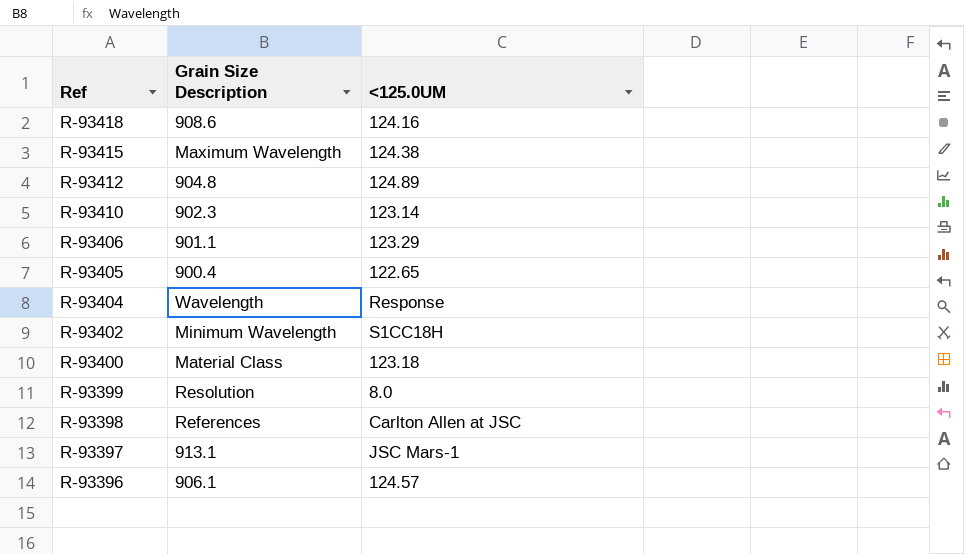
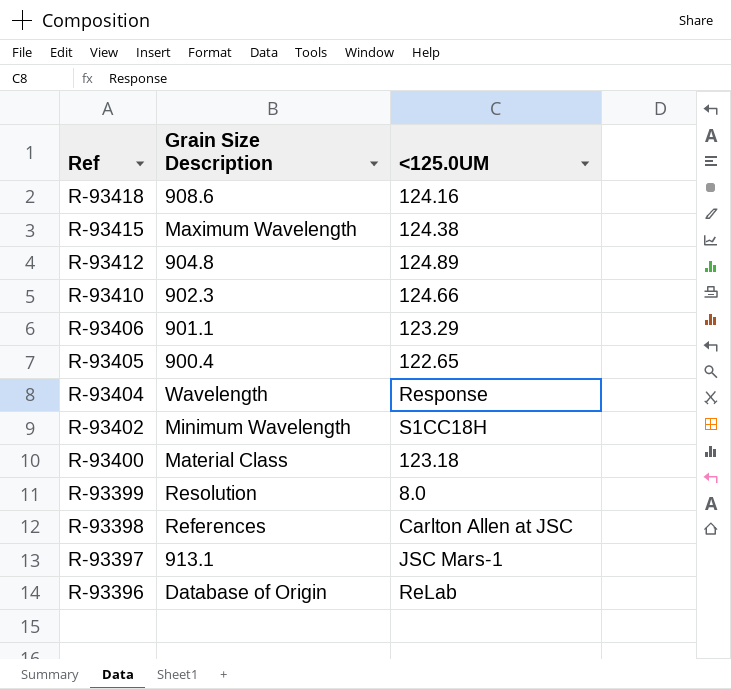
R-93410 | <125.0UM: 123.14 -> 124.66
R-93396 | Grain Size Description: 906.1 -> Database of Origin
R-93396 | <125.0UM: 124.57 -> ReLab

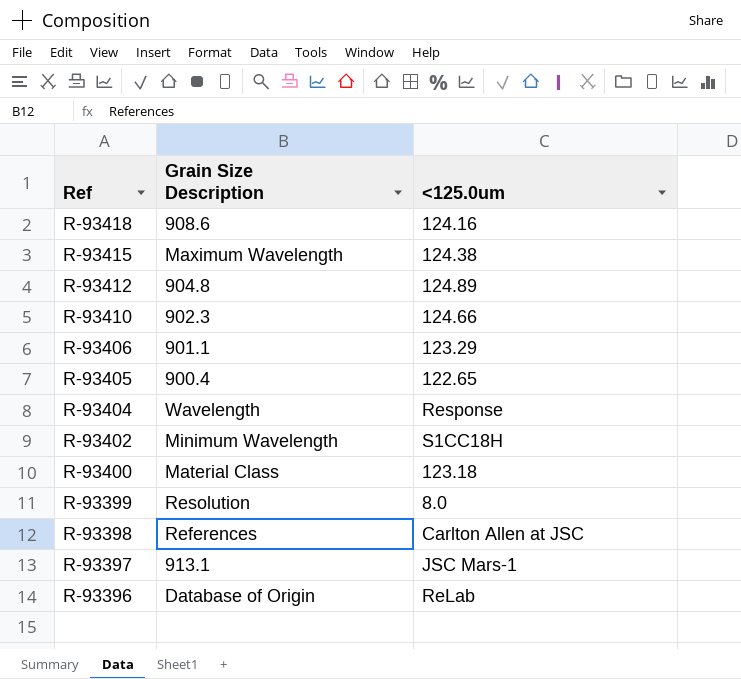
column name: <125.0UM -> <125.0um

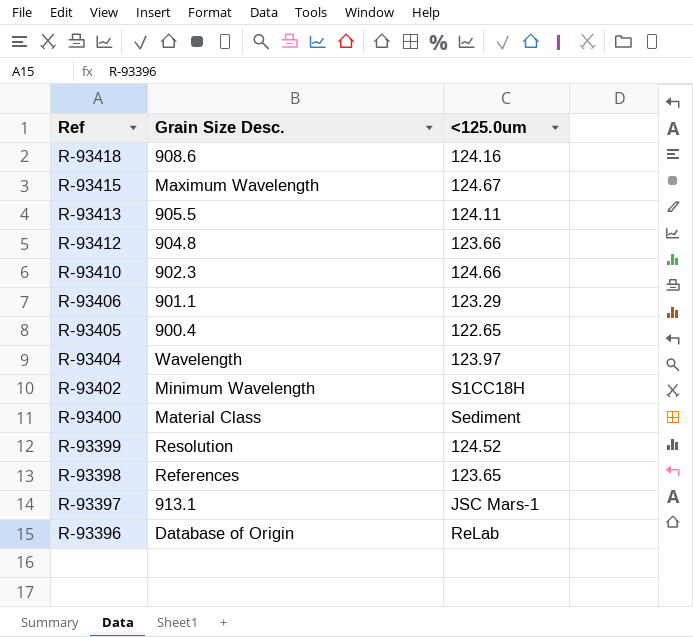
column name: Grain Size Description -> Grain Size Desc.
R-93415 | <125.0um: 124.38 -> 124.67
row R-93413: none -> 905.5 | 124.11
R-93412 | <125.0um: 124.89 -> 123.66
R-93404 | <125.0um: Response -> 123.97
R-93400 | <125.0um: 123.18 -> Sediment
R-93399 | <125.0um: 8.0 -> 124.52
R-93398 | <125.0um: Carlton Allen at JSC -> 123.65

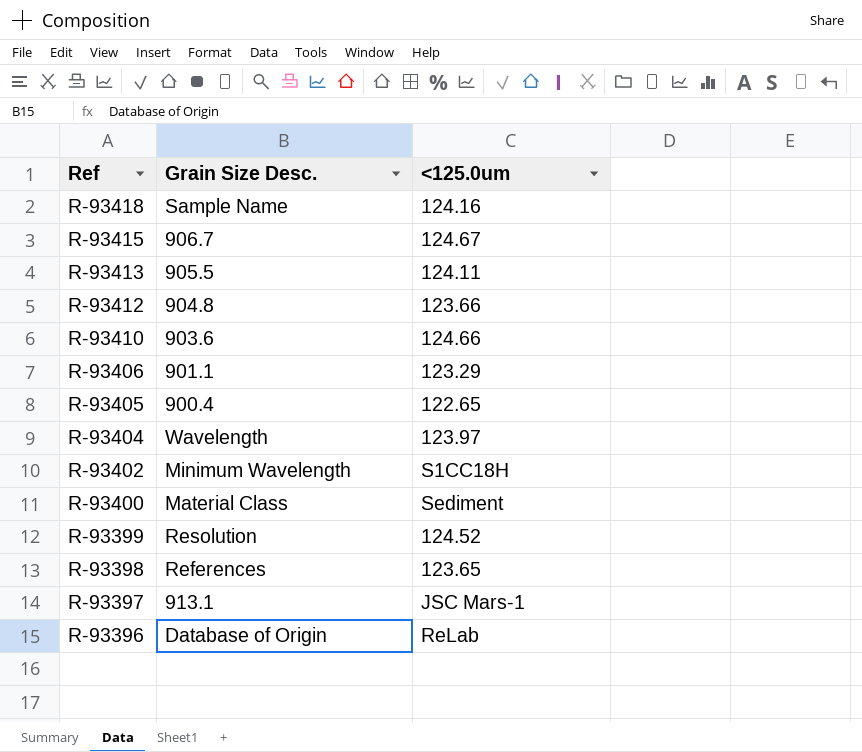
R-93418 | Grain Size Desc.: 908.6 -> Sample Name
R-93415 | Grain Size Desc.: Maximum Wavelength -> 906.7
R-93410 | Grain Size Desc.: 902.3 -> 903.6

